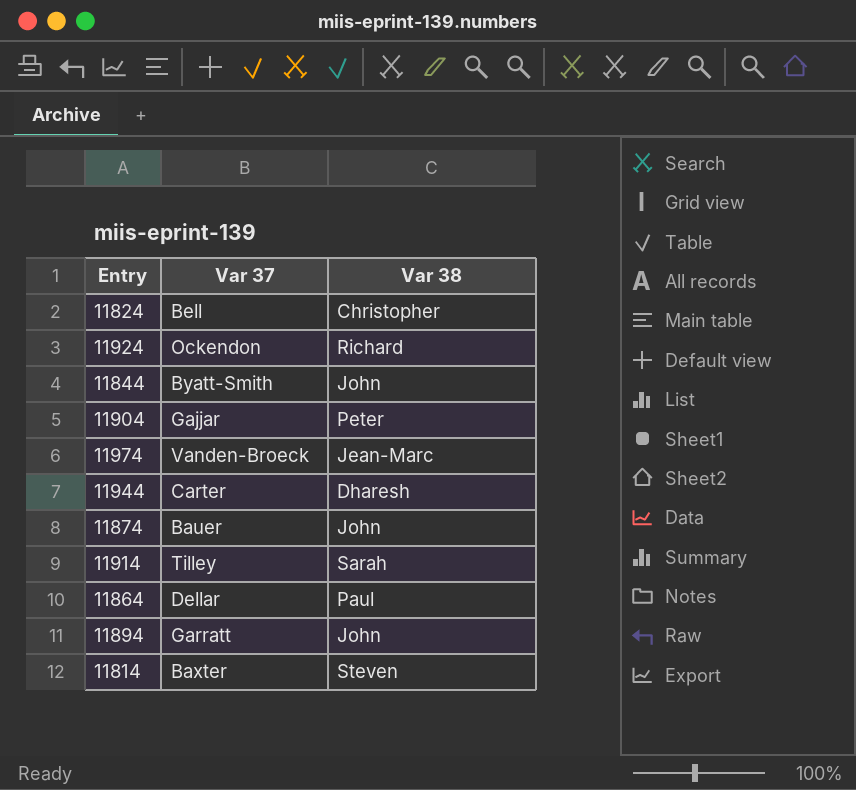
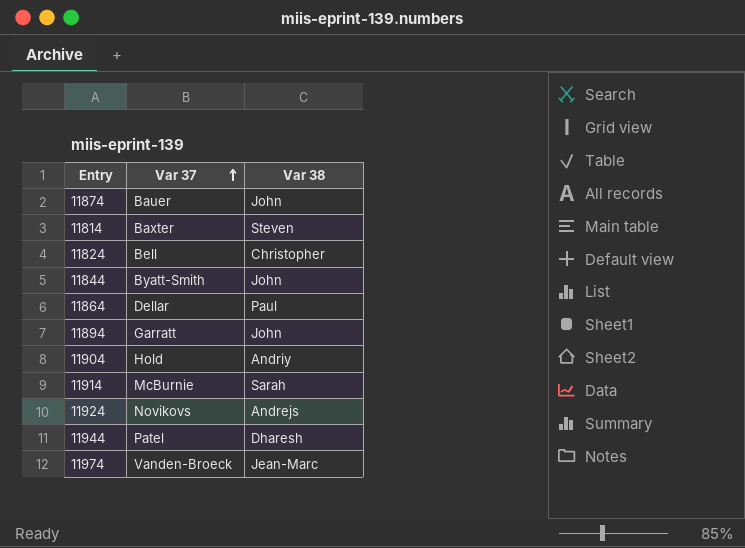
row order: none -> Var 37 ascending
11904 | Var 37: Gajjar -> Hold
11904 | Var 38: Peter -> Andriy
11914 | Var 37: Tilley -> McBurnie
11924 | Var 37: Ockendon -> Novikovs
11924 | Var 38: Richard -> Andrejs
11944 | Var 37: Carter -> Patel

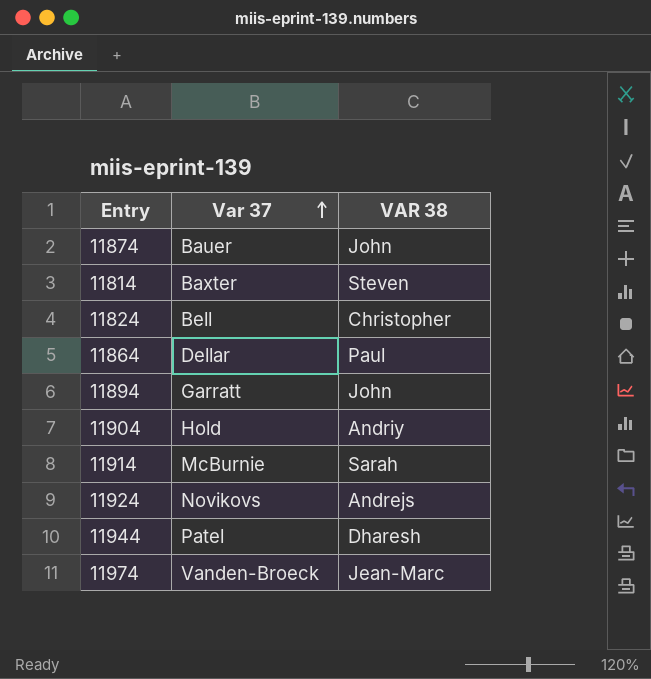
column name: Var 38 -> VAR 38
row 11844: Byatt-Smith | John -> none

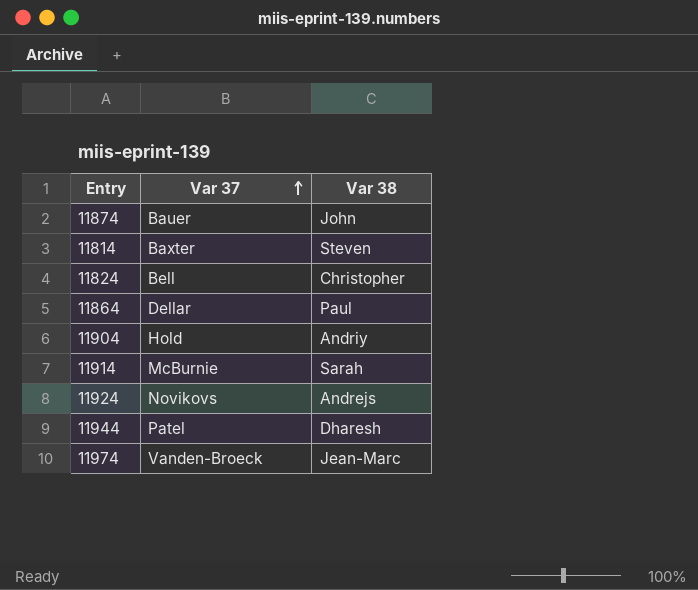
column name: VAR 38 -> Var 38
row 11894: Garratt | John -> none

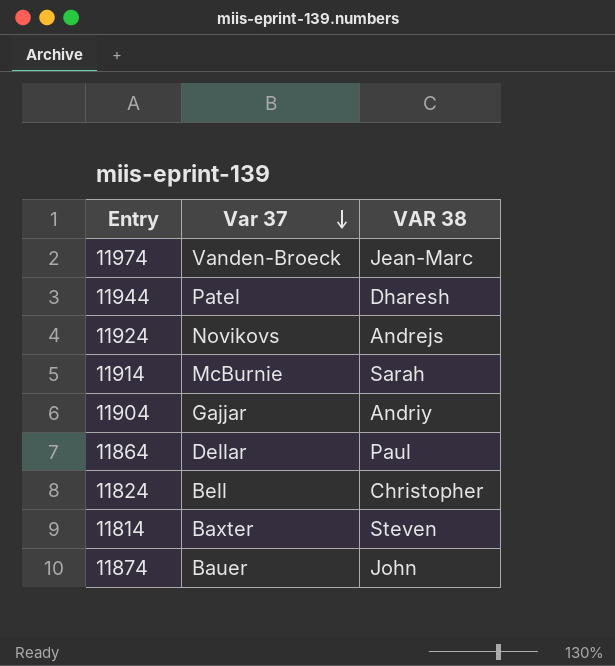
row order: Var 37 ascending -> Var 37 descending
column name: Var 38 -> VAR 38
11904 | Var 37: Hold -> Gajjar

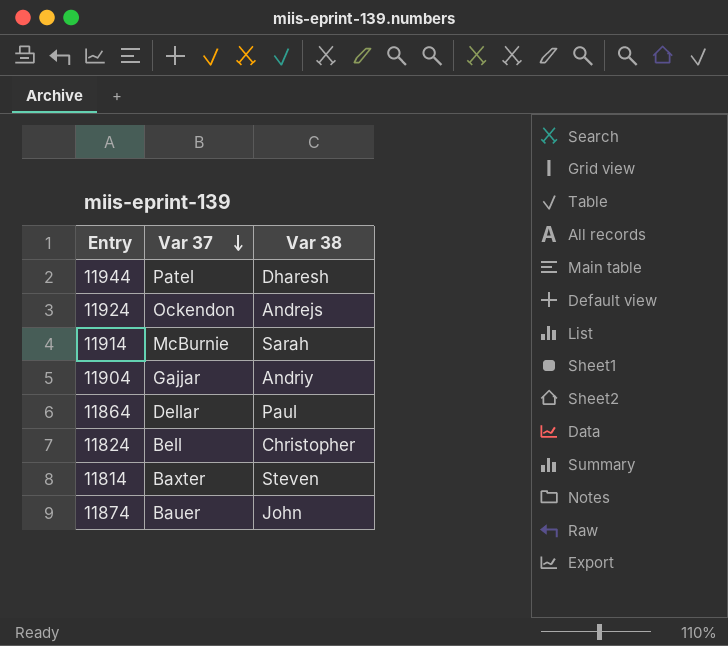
column name: VAR 38 -> Var 38
row 11974: Vanden-Broeck | Jean-Marc -> none
11924 | Var 37: Novikovs -> Ockendon

